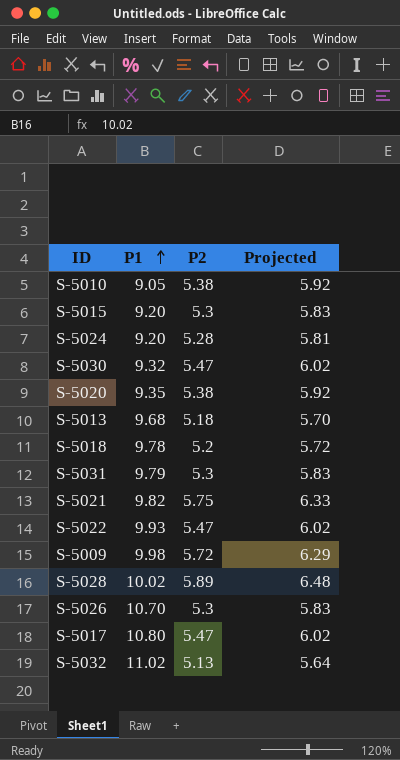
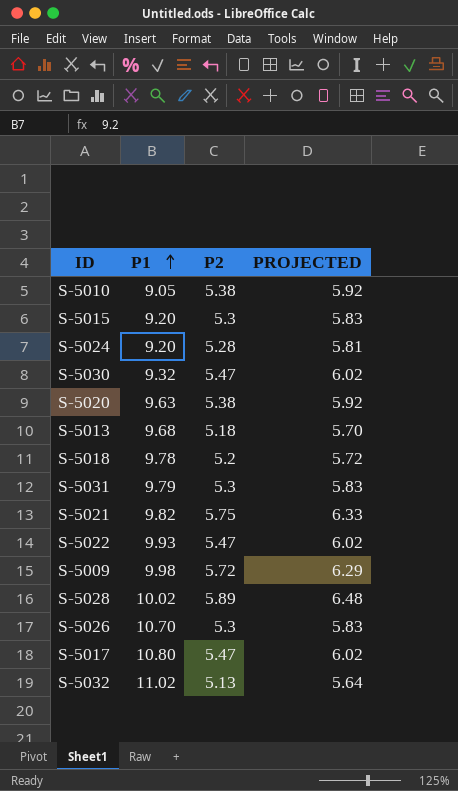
column name: Projected -> PROJECTED
S-5020 | P1: 9.35 -> 9.63

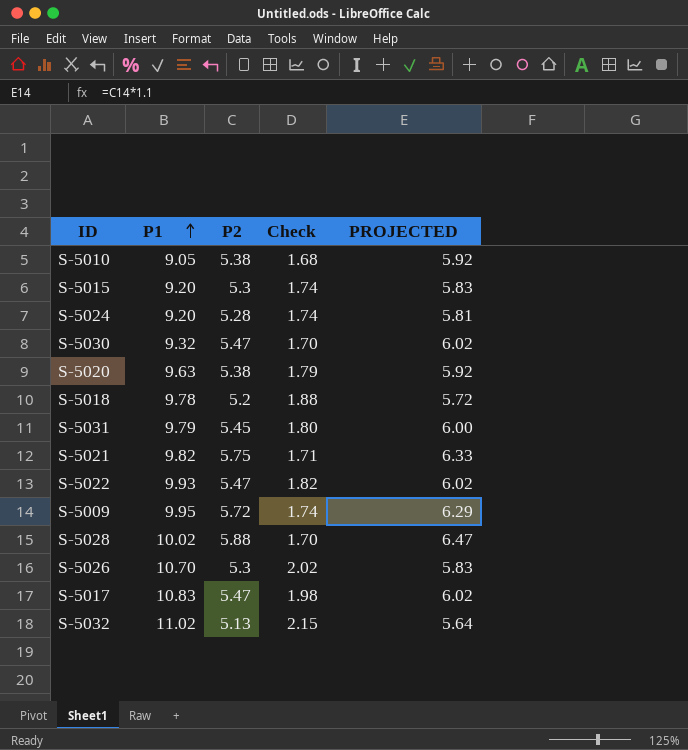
column Check | formula: none -> [P1] / [P2]
row S-5013: 9.68 | 5.18 | 5.70 -> none
S-5031 | P2: 5.3 -> 5.45
S-5031 | PROJECTED: 5.83 -> 6.00
S-5009 | P1: 9.98 -> 9.95
S-5028 | P2: 5.89 -> 5.88
S-5028 | PROJECTED: 6.48 -> 6.47
S-5017 | P1: 10.80 -> 10.83

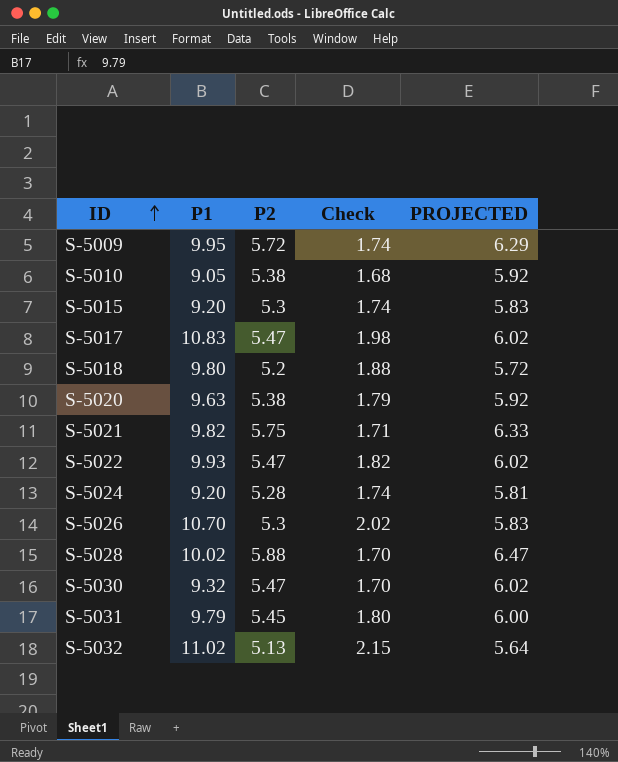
row order: P1 ascending -> ID ascending
S-5018 | P1: 9.78 -> 9.80

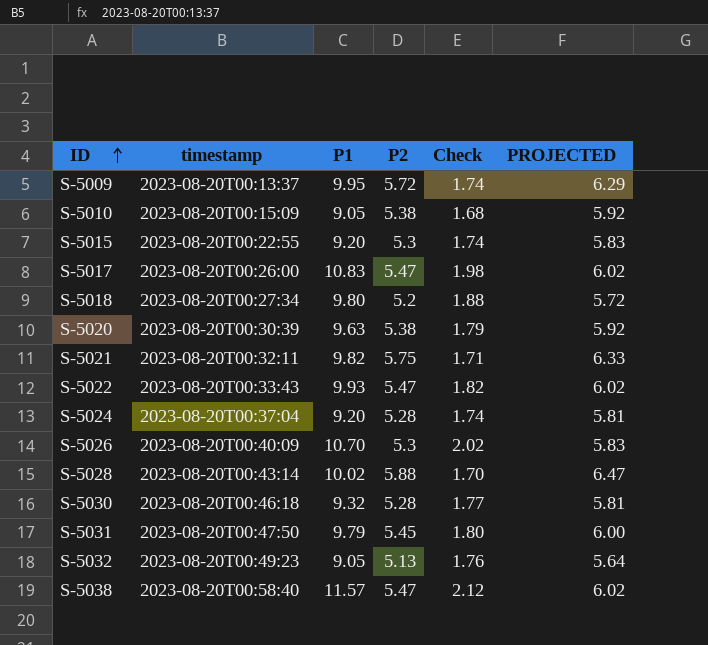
column timestamp | position: none -> 2
S-5030 | P2: 5.47 -> 5.28
S-5030 | Check: 1.70 -> 1.77
S-5030 | PROJECTED: 6.02 -> 5.81
S-5032 | P1: 11.02 -> 9.05
S-5032 | Check: 2.15 -> 1.76
row S-5038: none -> 2023-08-20T00:58:40 | 11.57 | 5.47 | 2.12 | 6.02

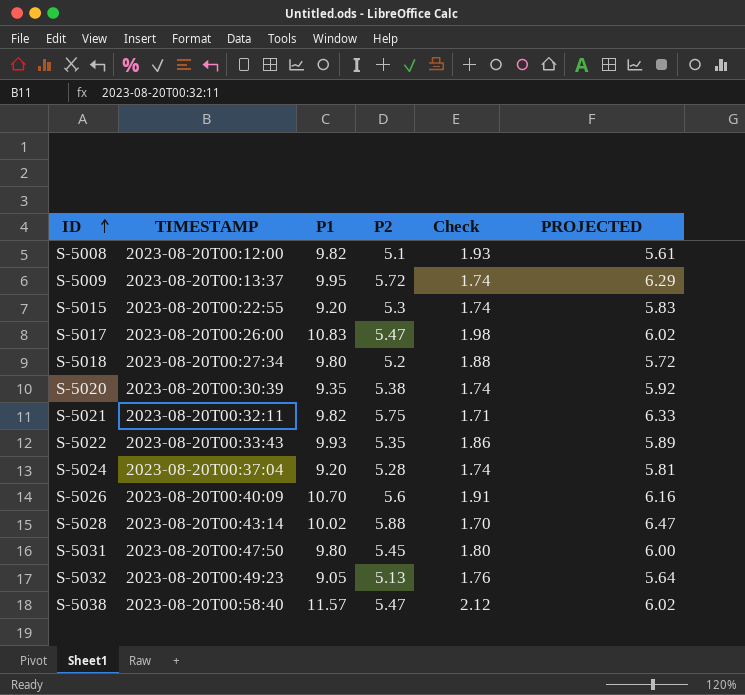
column name: timestamp -> TIMESTAMP
row S-5010: 2023-08-20T00:15:09 | 9.05 | 5.38 | 1.68 | 5.92 -> none
row S-5030: 2023-08-20T00:46:18 | 9.32 | 5.28 | 1.77 | 5.81 -> none
row S-5008: none -> 2023-08-20T00:12:00 | 9.82 | 5.1 | 1.93 | 5.61
S-5020 | P1: 9.63 -> 9.35
S-5020 | Check: 1.79 -> 1.74
S-5022 | P2: 5.47 -> 5.35
S-5022 | Check: 1.82 -> 1.86
S-5022 | PROJECTED: 6.02 -> 5.89
S-5026 | P2: 5.3 -> 5.6
S-5026 | Check: 2.02 -> 1.91
S-5026 | PROJECTED: 5.83 -> 6.16
S-5031 | P1: 9.79 -> 9.80

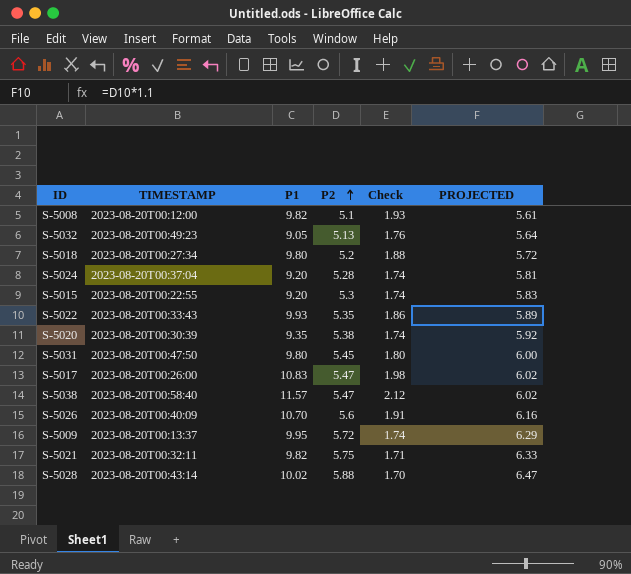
row order: ID ascending -> P2 ascending

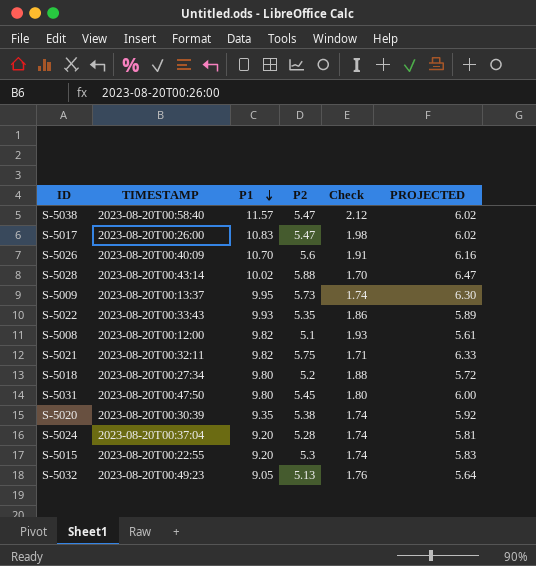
row order: P2 ascending -> P1 descending
S-5009 | P2: 5.72 -> 5.73
S-5009 | PROJECTED: 6.29 -> 6.30

